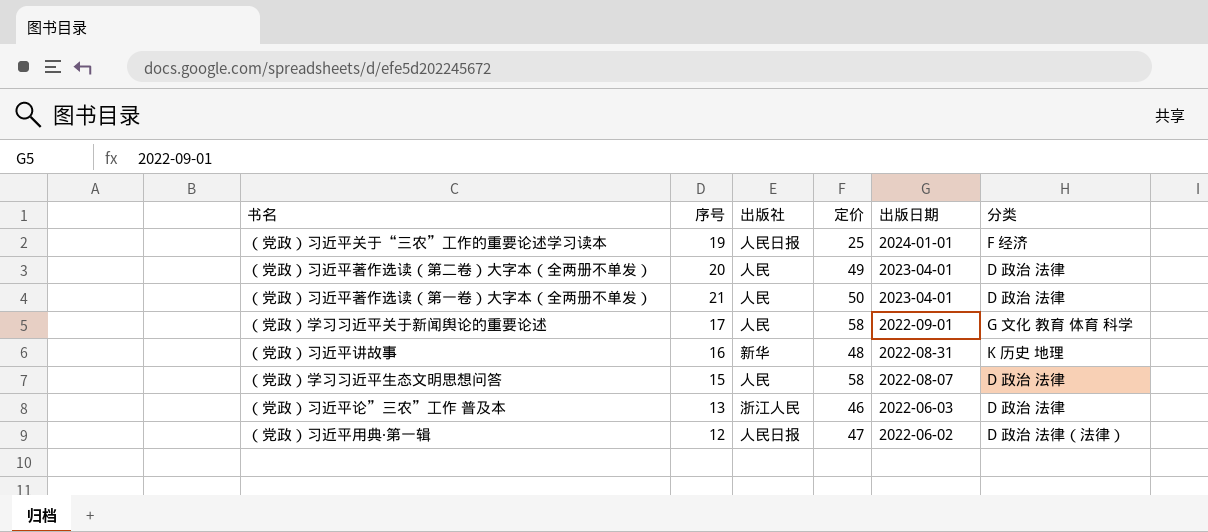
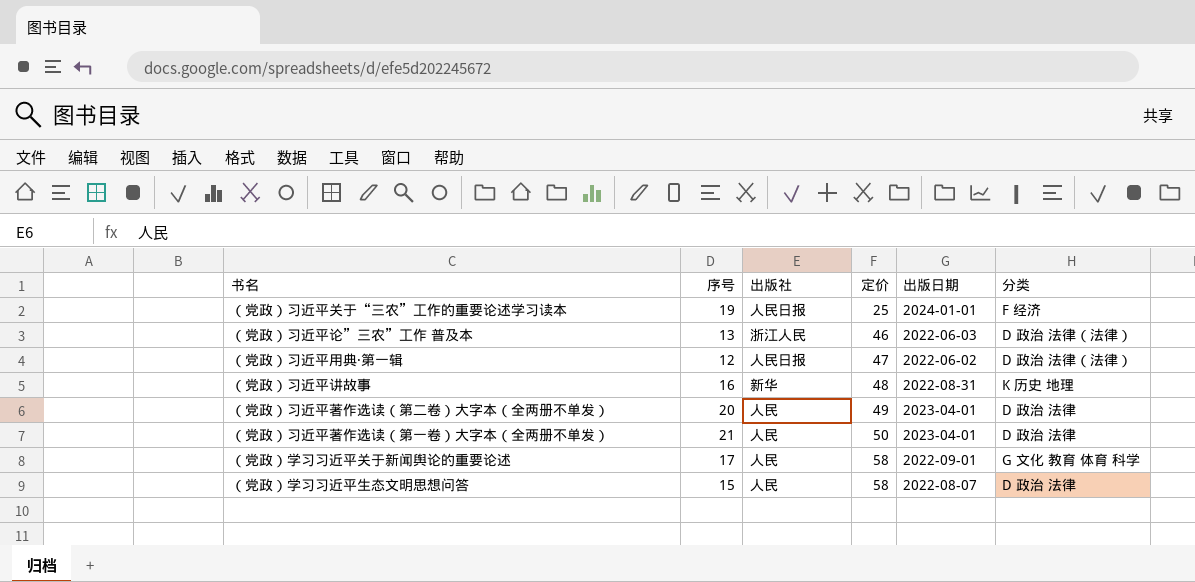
row order: 出版日期 descending -> 定价 ascending
（党政）习近平论”三农”工作 普及本 | 分类: D 政治 法律 -> D 政治 法律（法律）

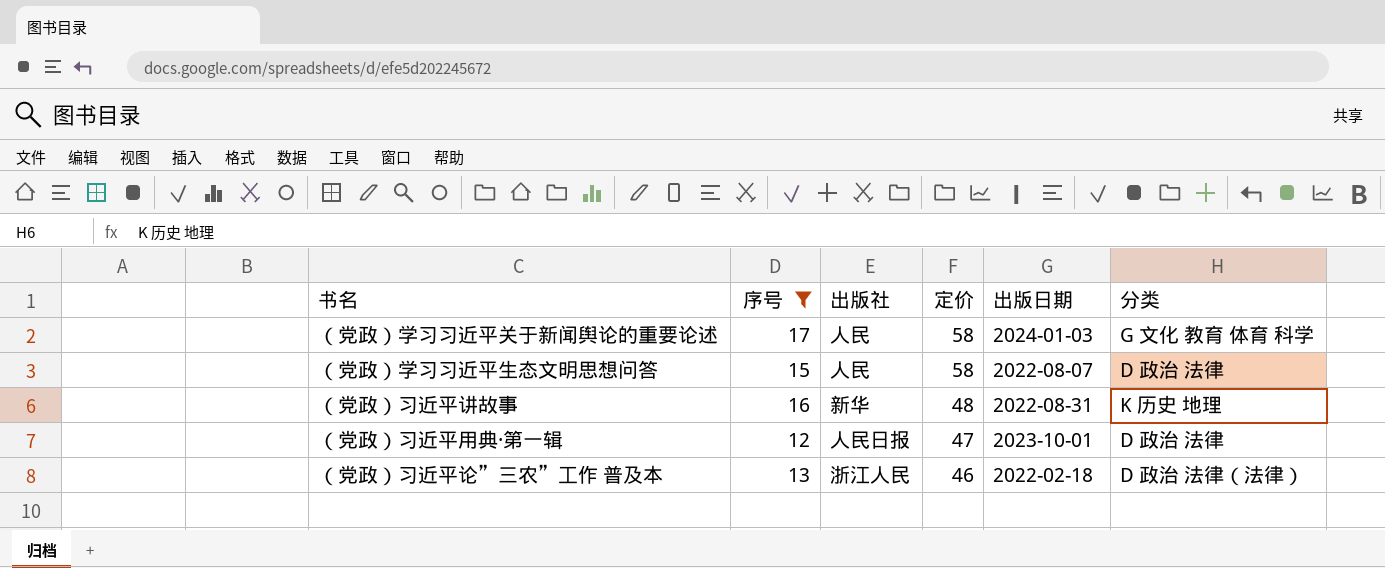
filter: none -> 序号 <= 17
row order: 定价 ascending -> 定价 descending
（党政）学习习近平关于新闻舆论的重要论述 | 出版日期: 2022-09-01 -> 2024-01-03
（党政）习近平用典·第一辑 | 出版日期: 2022-06-02 -> 2023-10-01
（党政）习近平用典·第一辑 | 分类: D 政治 法律（法律） -> D 政治 法律
（党政）习近平论”三农”工作 普及本 | 出版日期: 2022-06-03 -> 2022-02-18

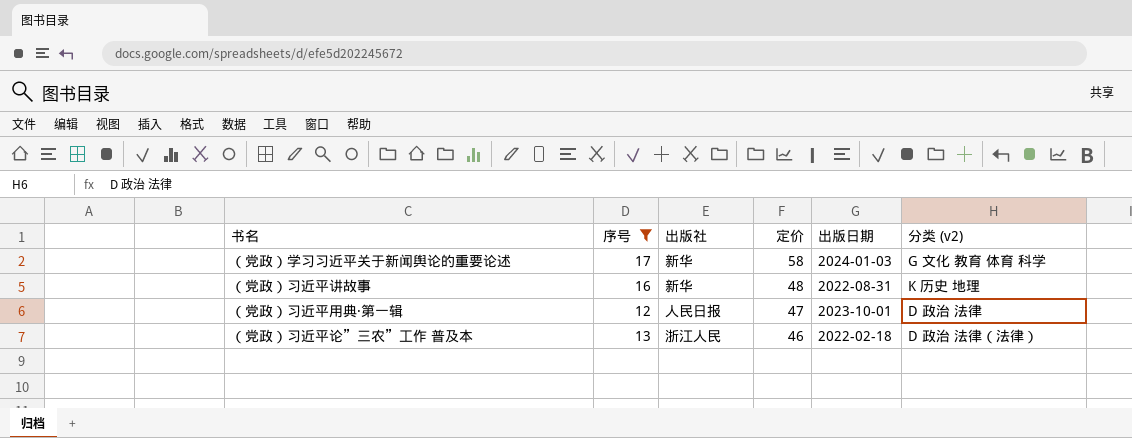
column name: 分类 -> 分类 (v2)
row （党政）学习习近平生态文明思想问答: 15 | 人民 | 58 | 2022-08-07 | D 政治 法律 -> none
（党政）学习习近平关于新闻舆论的重要论述 | 出版社: 人民 -> 新华

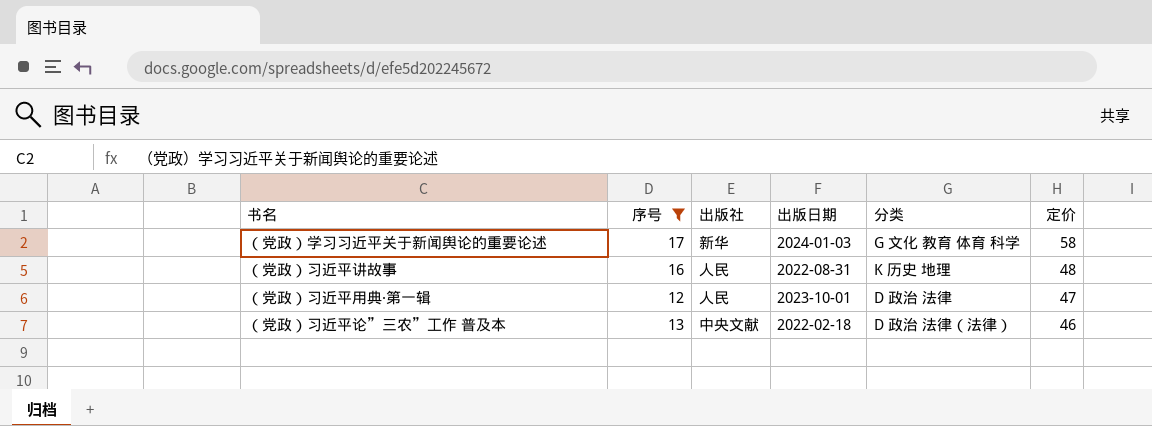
column name: 分类 (v2) -> 分类
column 定价 | position: 4 -> 6
（党政）习近平讲故事 | 出版社: 新华 -> 人民
（党政）习近平用典·第一辑 | 出版社: 人民日报 -> 人民
（党政）习近平论”三农”工作 普及本 | 出版社: 浙江人民 -> 中央文献

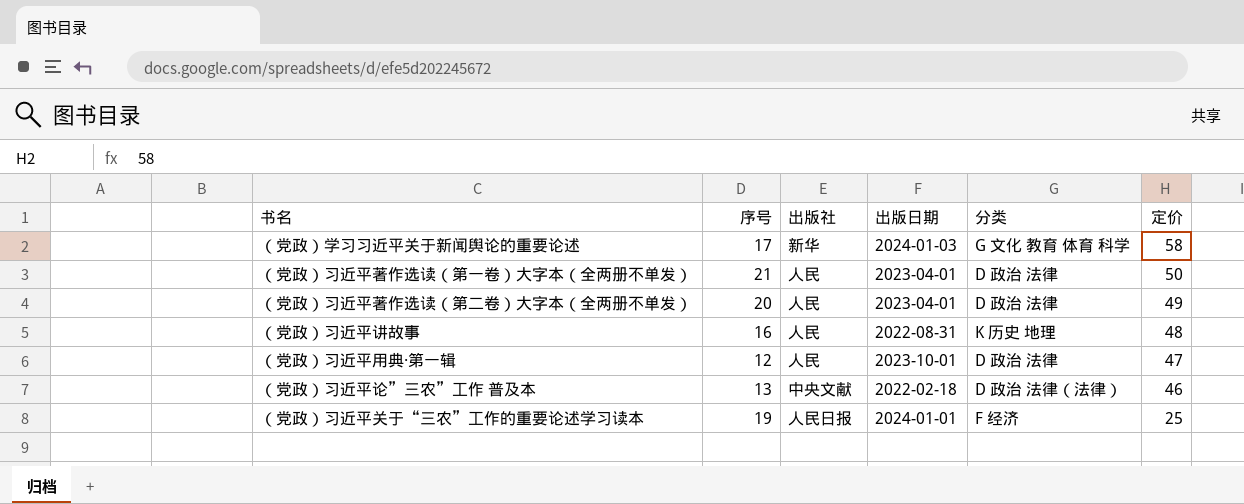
filter: 序号 <= 17 -> none

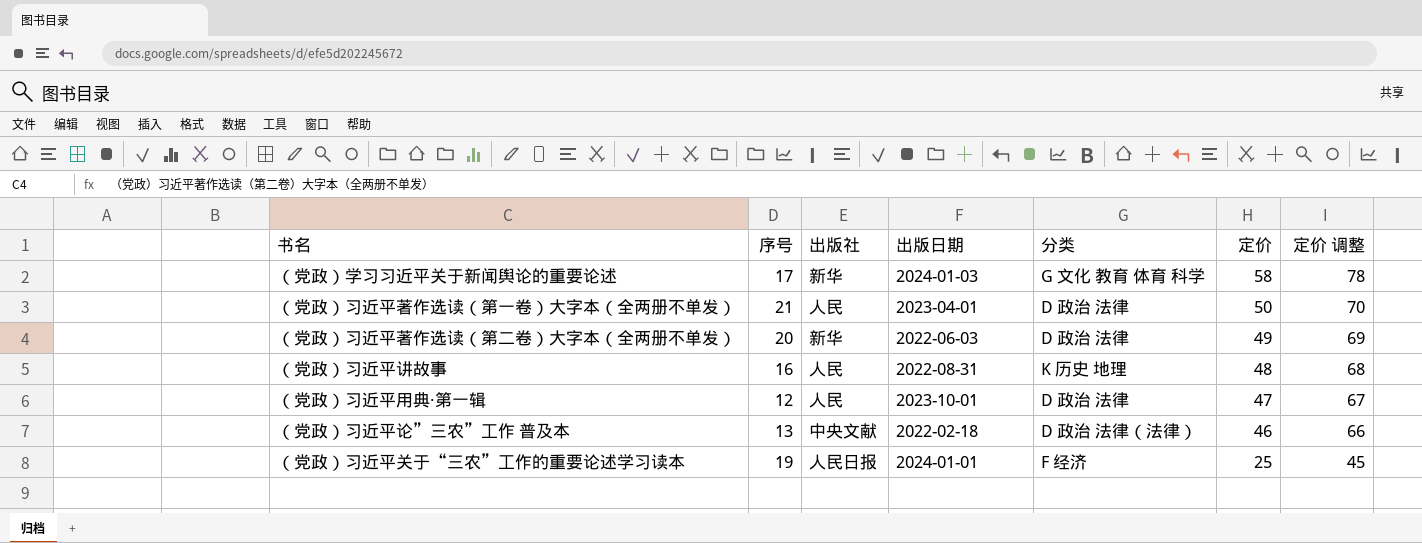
column 定价 调整 | formula: none -> [定价] + 20
（党政）习近平著作选读（第二卷）大字本（全两册不单发） | 出版社: 人民 -> 新华
（党政）习近平著作选读（第二卷）大字本（全两册不单发） | 出版日期: 2023-04-01 -> 2022-06-03

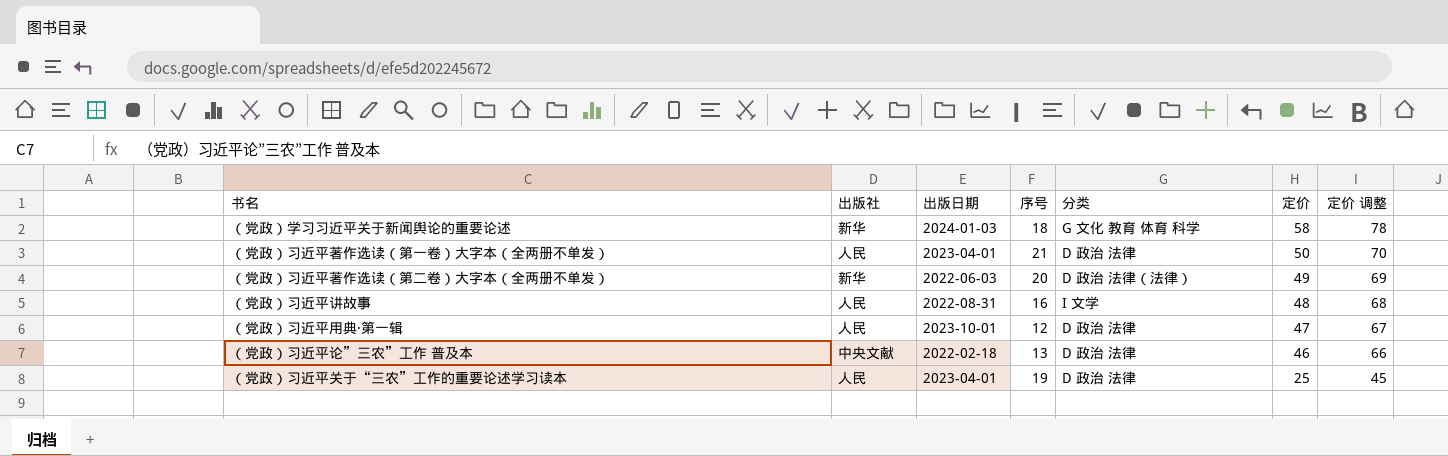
column 序号 | position: 2 -> 4
（党政）学习习近平关于新闻舆论的重要论述 | 序号: 17 -> 18
（党政）习近平著作选读（第二卷）大字本（全两册不单发） | 分类: D 政治 法律 -> D 政治 法律（法律）
（党政）习近平讲故事 | 分类: K 历史 地理 -> I 文学
（党政）习近平论”三农”工作 普及本 | 分类: D 政治 法律（法律） -> D 政治 法律
（党政）习近平关于“三农”工作的重要论述学习读本 | 出版社: 人民日报 -> 人民
（党政）习近平关于“三农”工作的重要论述学习读本 | 出版日期: 2024-01-01 -> 2023-04-01
（党政）习近平关于“三农”工作的重要论述学习读本 | 分类: F 经济 -> D 政治 法律

